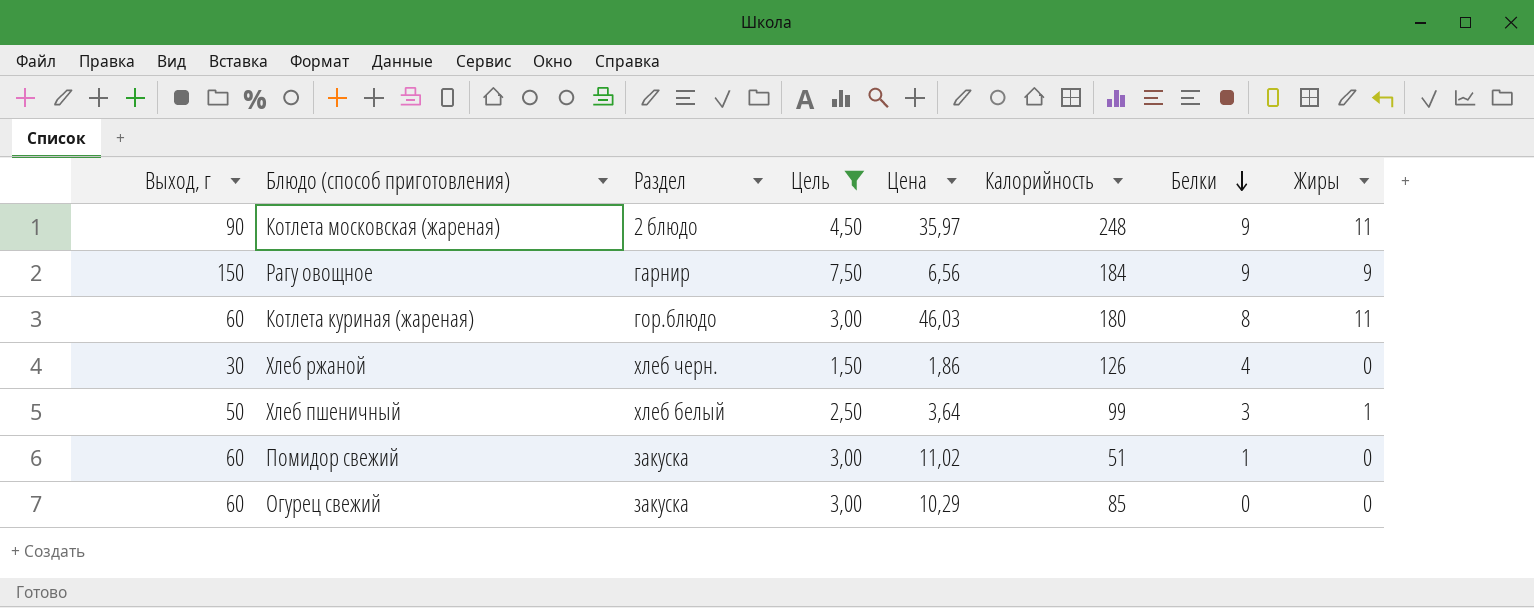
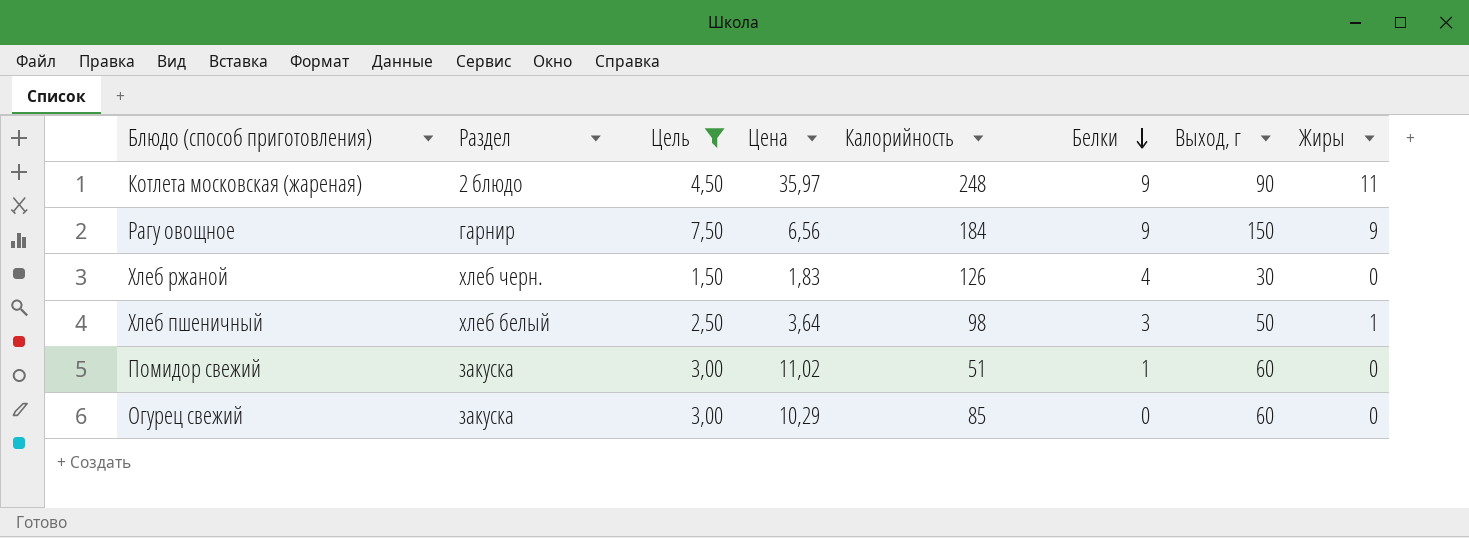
column Выход, г | position: 1 -> 7
row Котлета куриная (жареная): 60 | гор.блюдо | 3,00 | 46,03 | 180 | 8 | 11 -> none
Хлеб ржаной | Цена: 1,86 -> 1,83
Хлеб пшеничный | Калорийность: 99 -> 98

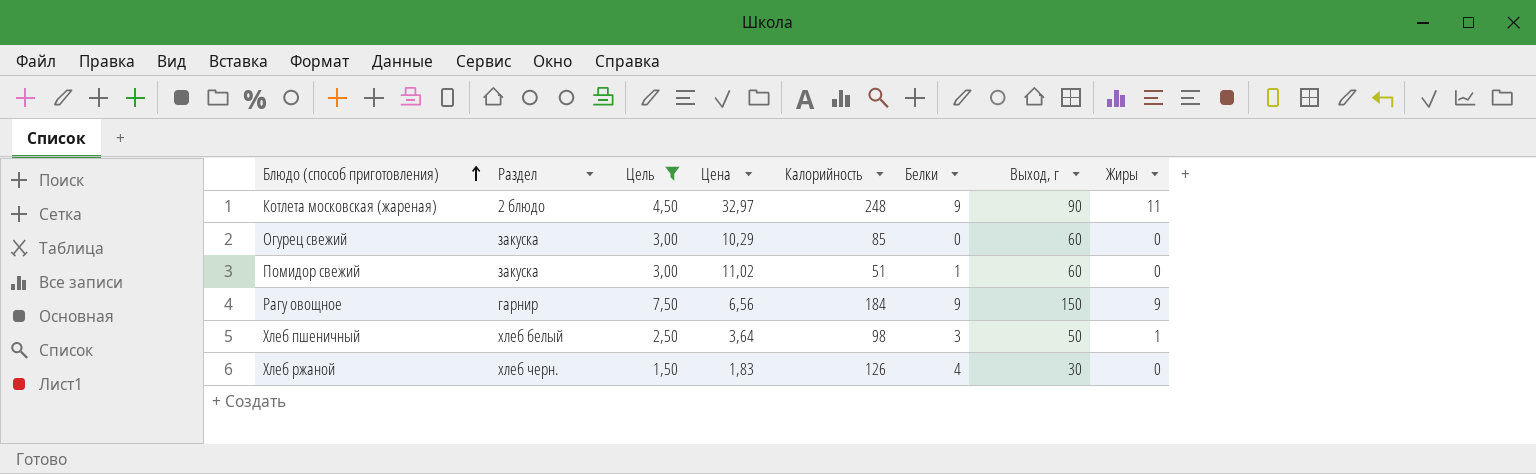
row order: Белки descending -> Блюдо (способ приготовления) ascending
Котлета московская (жареная) | Цена: 35,97 -> 32,97

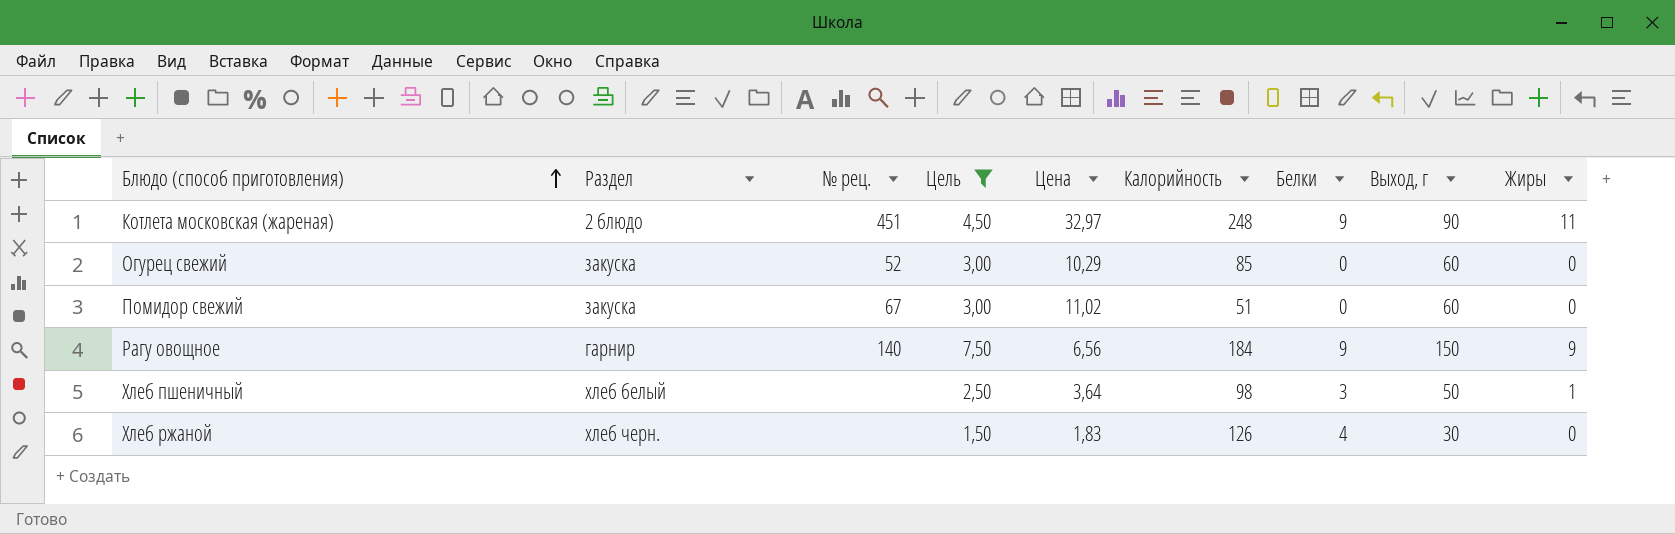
column № рец. | position: none -> 3
Помидор свежий | Белки: 1 -> 0

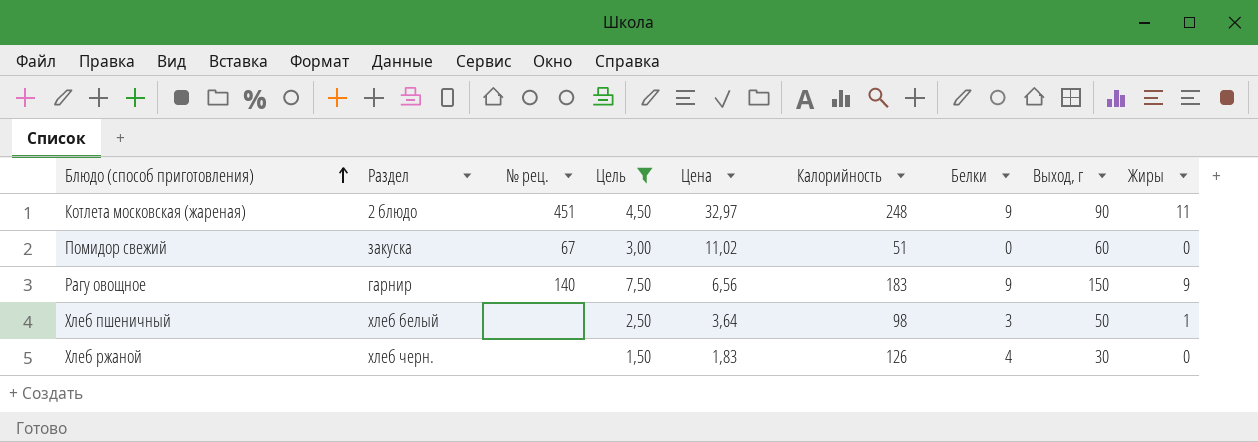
row Огурец свежий: закуска | 52 | 3,00 | 10,29 | 85 | 0 | 60 | 0 -> none
Рагу овощное | Калорийность: 184 -> 183

